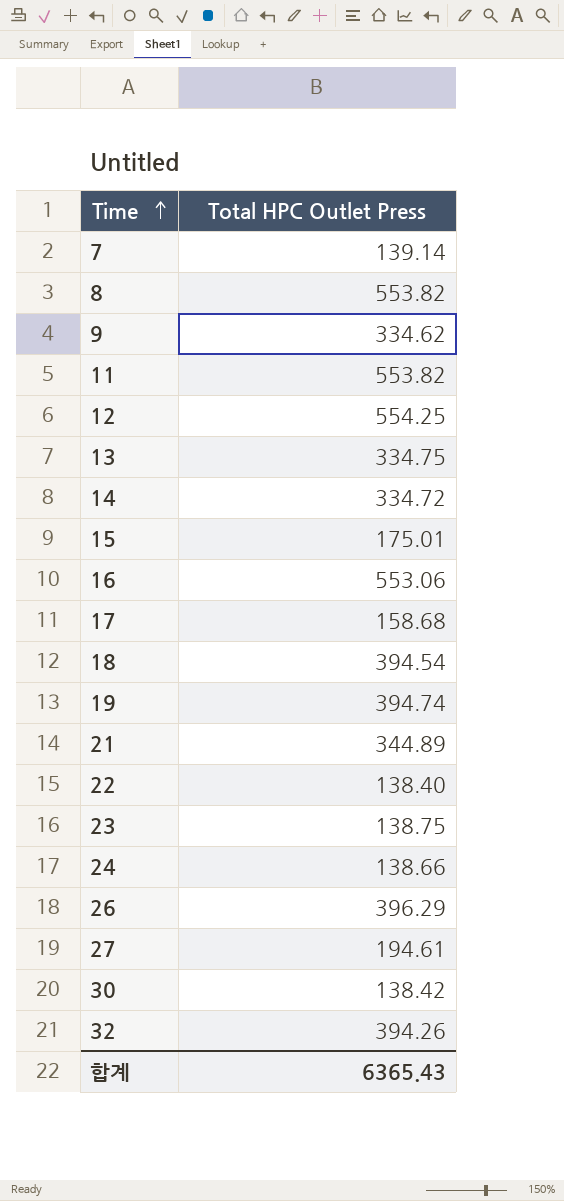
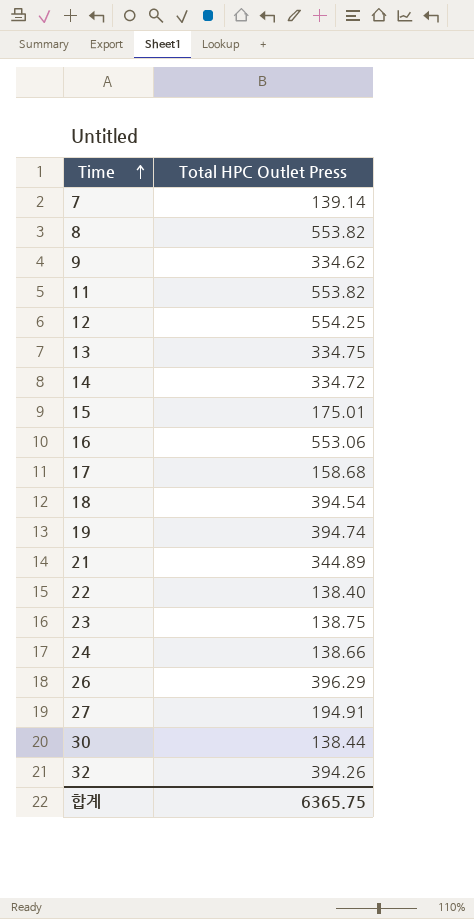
27 | Total HPC Outlet Press: 194.61 -> 194.91
30 | Total HPC Outlet Press: 138.42 -> 138.44
합계 | Total HPC Outlet Press: 6365.43 -> 6365.75

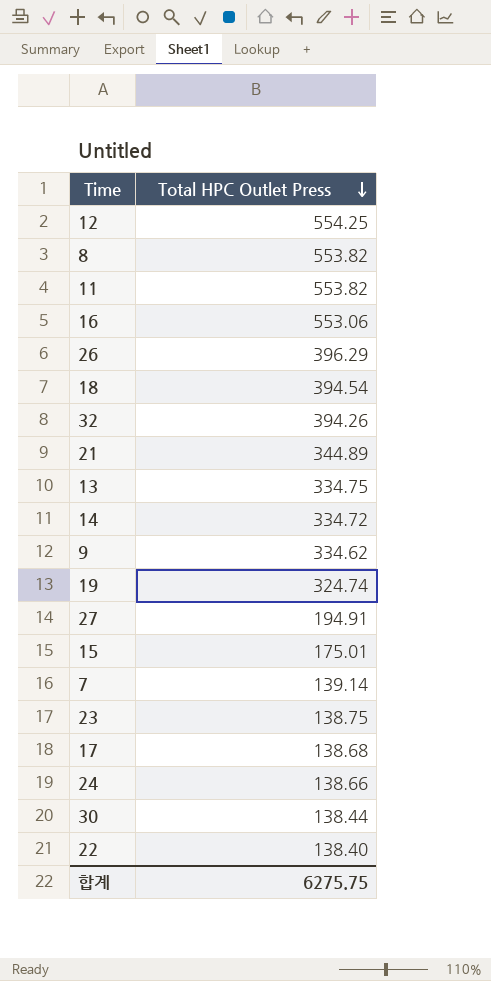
row order: Time ascending -> Total HPC Outlet Press descending
19 | Total HPC Outlet Press: 394.74 -> 324.74
17 | Total HPC Outlet Press: 158.68 -> 138.68
합계 | Total HPC Outlet Press: 6365.75 -> 6275.75

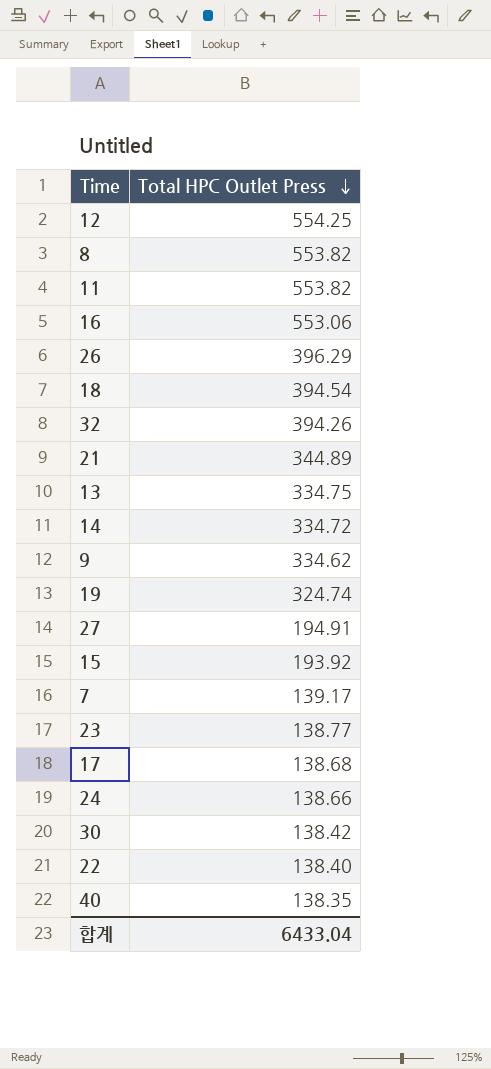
15 | Total HPC Outlet Press: 175.01 -> 193.92
7 | Total HPC Outlet Press: 139.14 -> 139.17
23 | Total HPC Outlet Press: 138.75 -> 138.77
30 | Total HPC Outlet Press: 138.44 -> 138.42
row 40: none -> 138.35
합계 | Total HPC Outlet Press: 6275.75 -> 6433.04

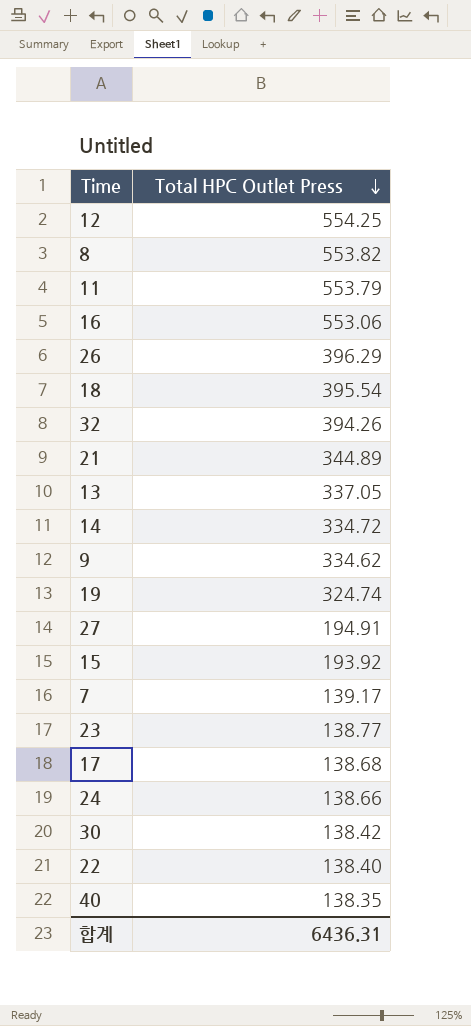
11 | Total HPC Outlet Press: 553.82 -> 553.79
18 | Total HPC Outlet Press: 394.54 -> 395.54
13 | Total HPC Outlet Press: 334.75 -> 337.05
합계 | Total HPC Outlet Press: 6433.04 -> 6436.31

